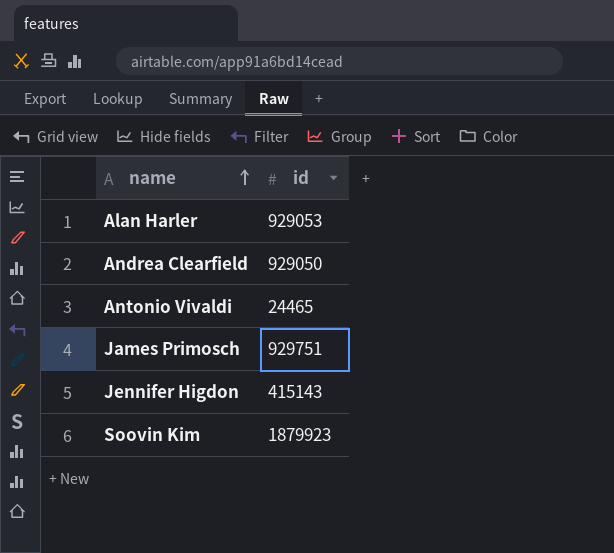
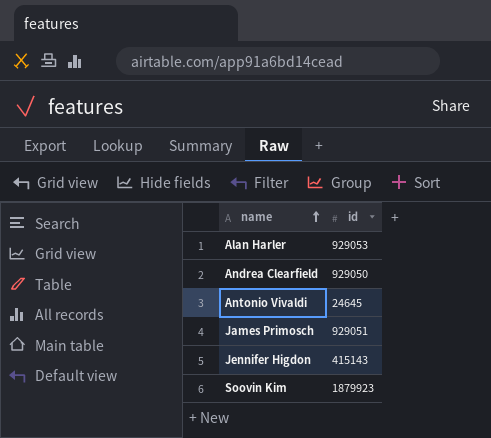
Antonio Vivaldi | id: 24465 -> 24645
James Primosch | id: 929751 -> 929051

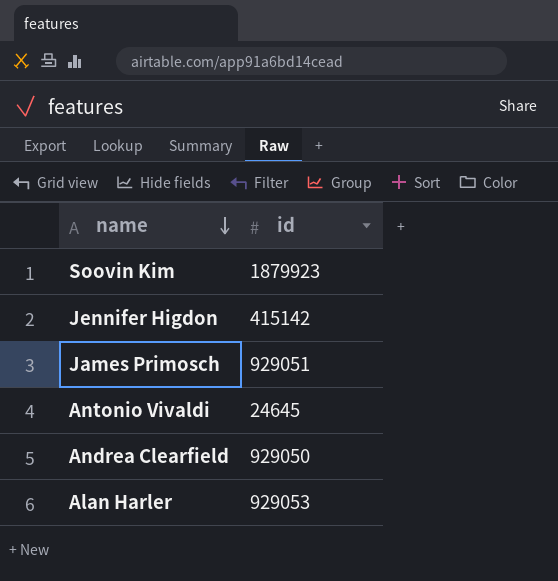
row order: name ascending -> name descending
Jennifer Higdon | id: 415143 -> 415142

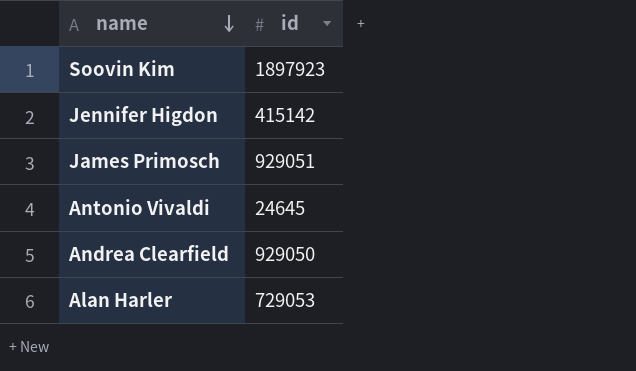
Soovin Kim | id: 1879923 -> 1897923
Alan Harler | id: 929053 -> 729053

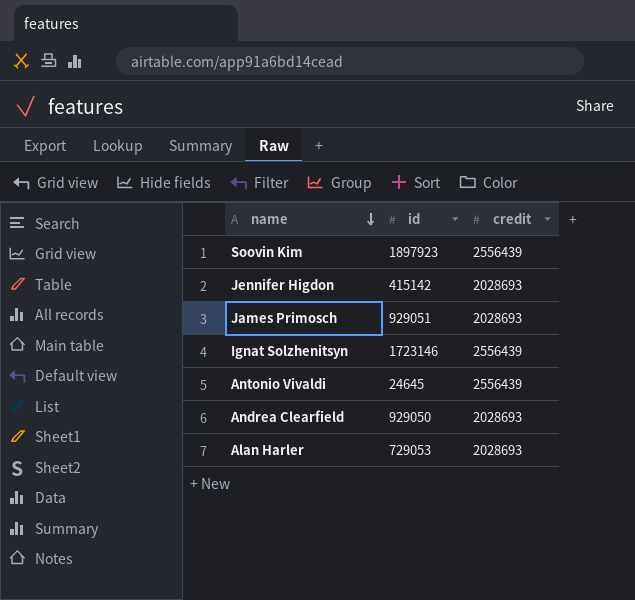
column credit | position: none -> 3
row Ignat Solzhenitsyn: none -> 1723146 | 2556439

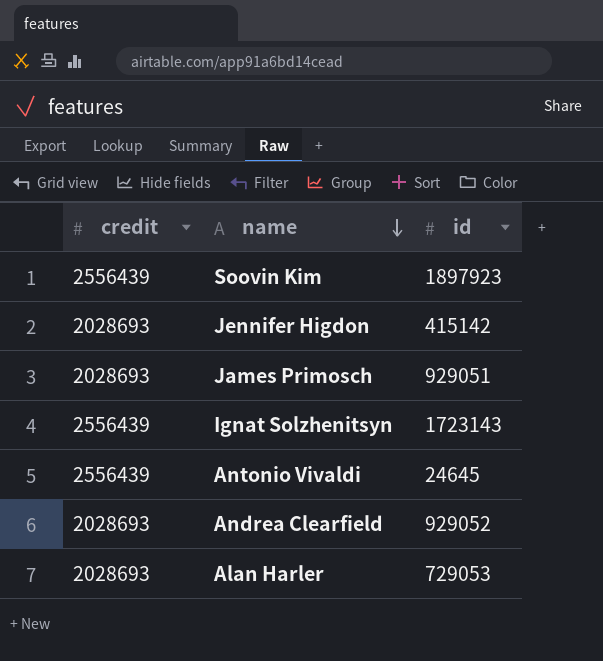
column credit | position: 3 -> 1
Ignat Solzhenitsyn | id: 1723146 -> 1723143
Andrea Clearfield | id: 929050 -> 929052

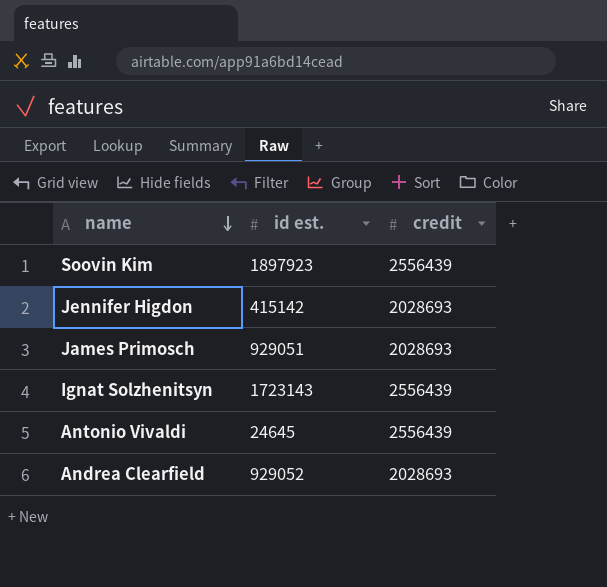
column name: id -> id est.
column credit | position: 1 -> 3
row Alan Harler: 2028693 | 729053 -> none

